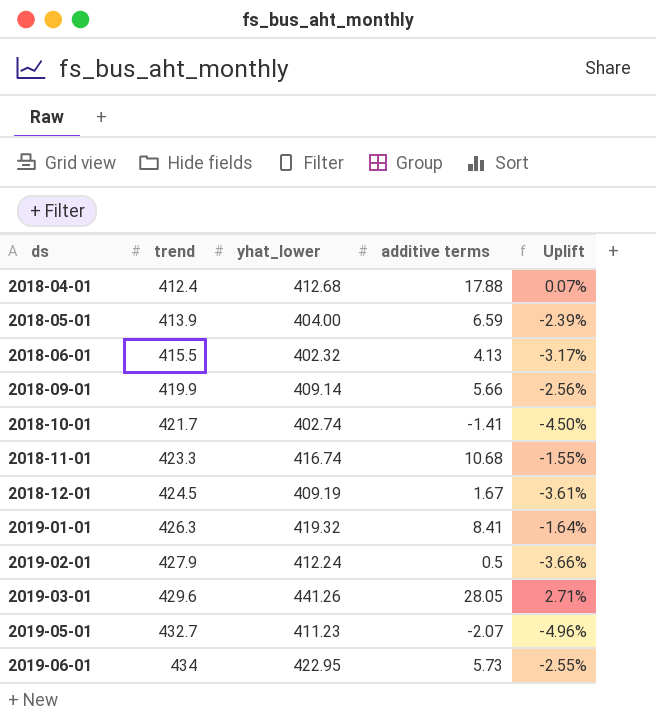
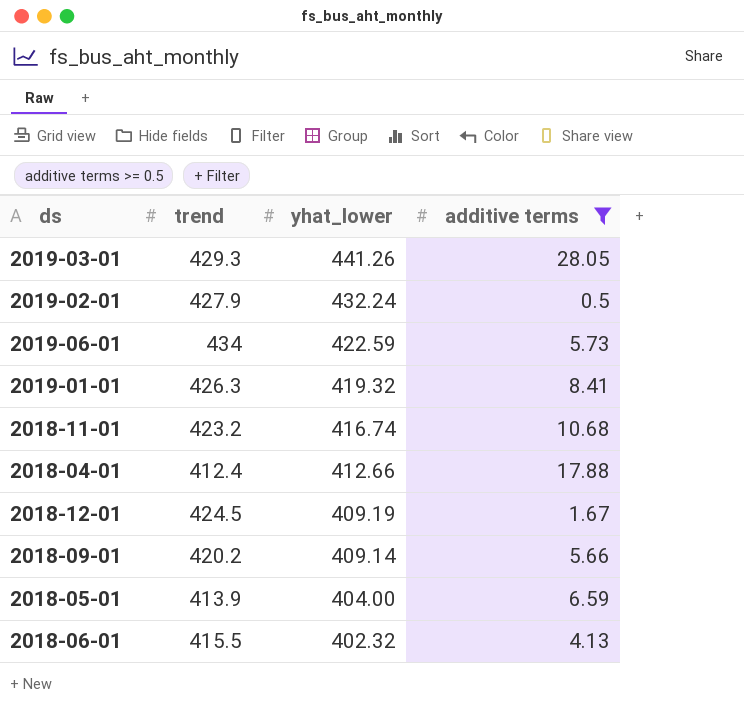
filter: none -> additive terms >= 0.5
row order: ds ascending -> yhat_lower descending
column Uplift | formula: ([yhat_lower] - [trend]) / [trend] -> none
2019-03-01 | trend: 429.6 -> 429.3
2019-02-01 | yhat_lower: 412.24 -> 432.24
2019-06-01 | yhat_lower: 422.95 -> 422.59
2018-11-01 | trend: 423.3 -> 423.2
2018-04-01 | yhat_lower: 412.68 -> 412.66
2018-09-01 | trend: 419.9 -> 420.2

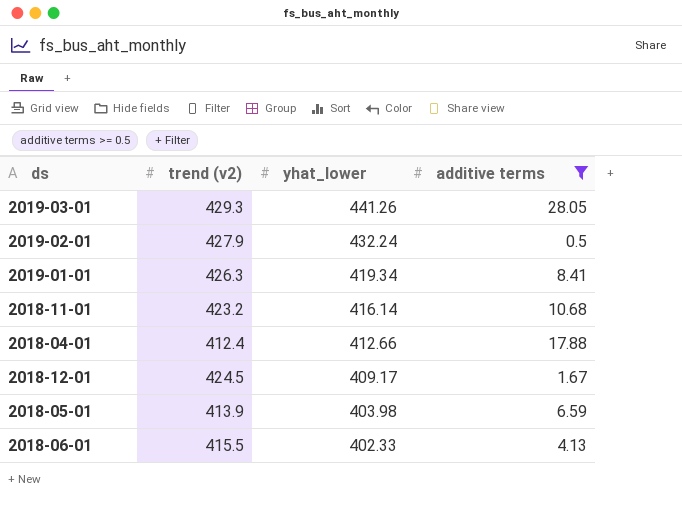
column name: trend -> trend (v2)
row 2019-06-01: 434 | 422.59 | 5.73 -> none
row 2018-09-01: 420.2 | 409.14 | 5.66 -> none
2019-01-01 | yhat_lower: 419.32 -> 419.34
2018-11-01 | yhat_lower: 416.74 -> 416.14
2018-12-01 | yhat_lower: 409.19 -> 409.17
2018-05-01 | yhat_lower: 404.00 -> 403.98
2018-06-01 | yhat_lower: 402.32 -> 402.33

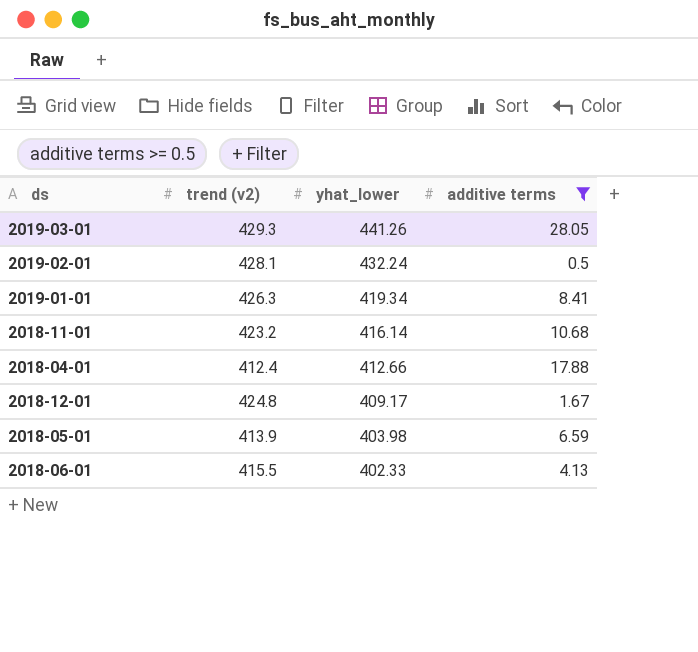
2019-02-01 | trend (v2): 427.9 -> 428.1
2018-12-01 | trend (v2): 424.5 -> 424.8

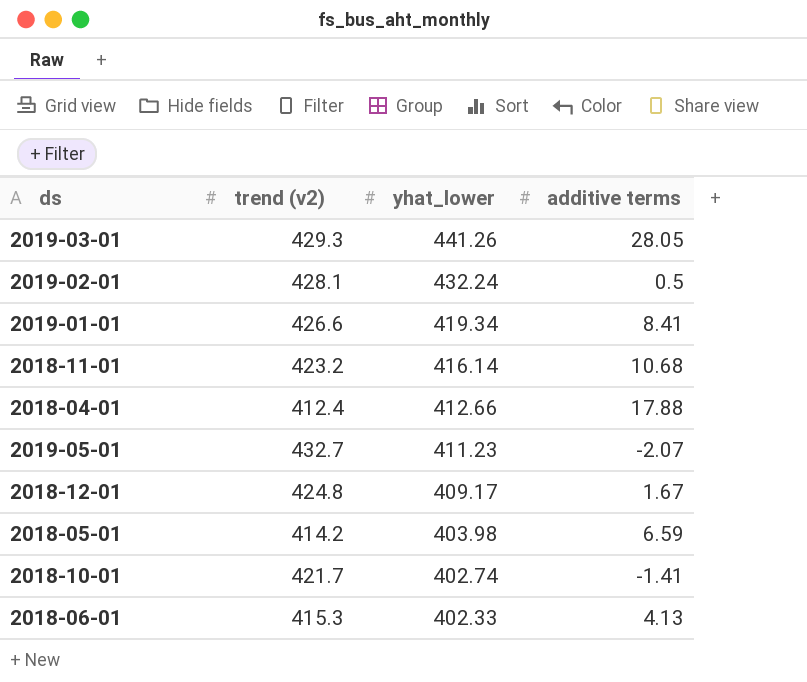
filter: additive terms >= 0.5 -> none
2019-01-01 | trend (v2): 426.3 -> 426.6
2018-05-01 | trend (v2): 413.9 -> 414.2
2018-06-01 | trend (v2): 415.5 -> 415.3

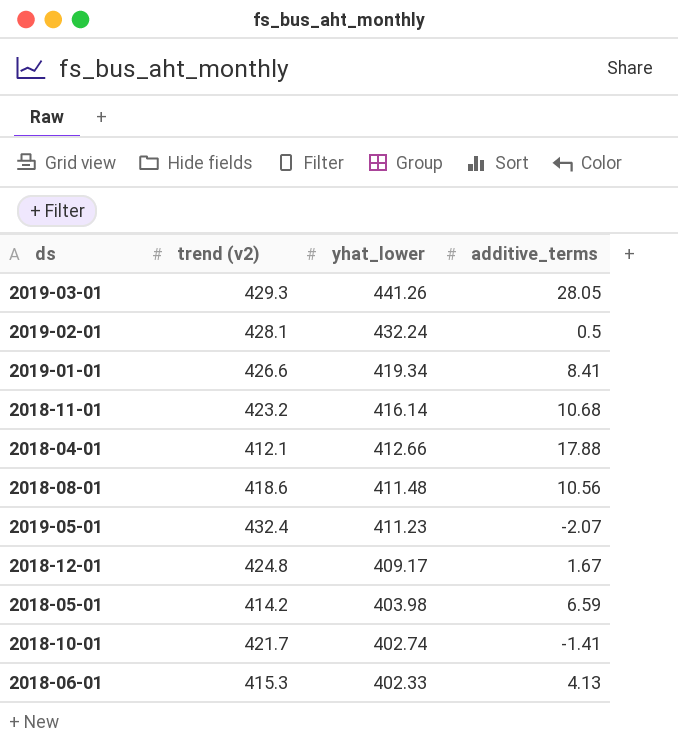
column name: additive terms -> additive_terms
2018-04-01 | trend (v2): 412.4 -> 412.1
row 2018-08-01: none -> 418.6 | 411.48 | 10.56
2019-05-01 | trend (v2): 432.7 -> 432.4

